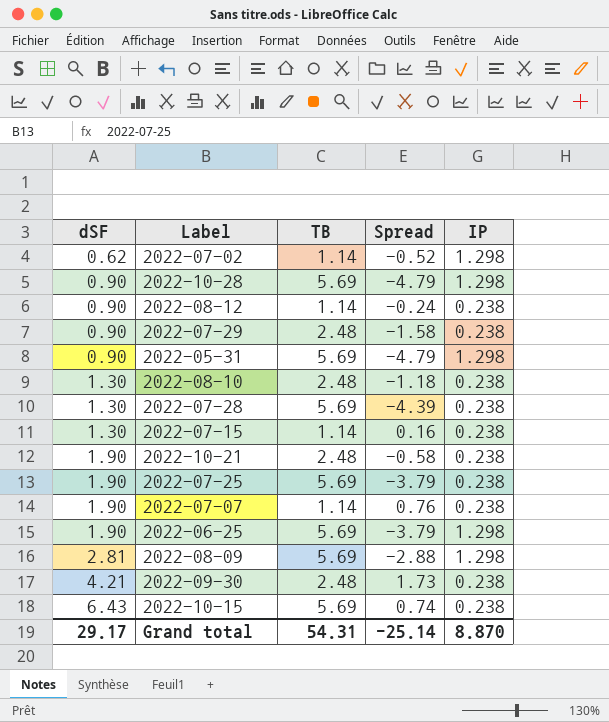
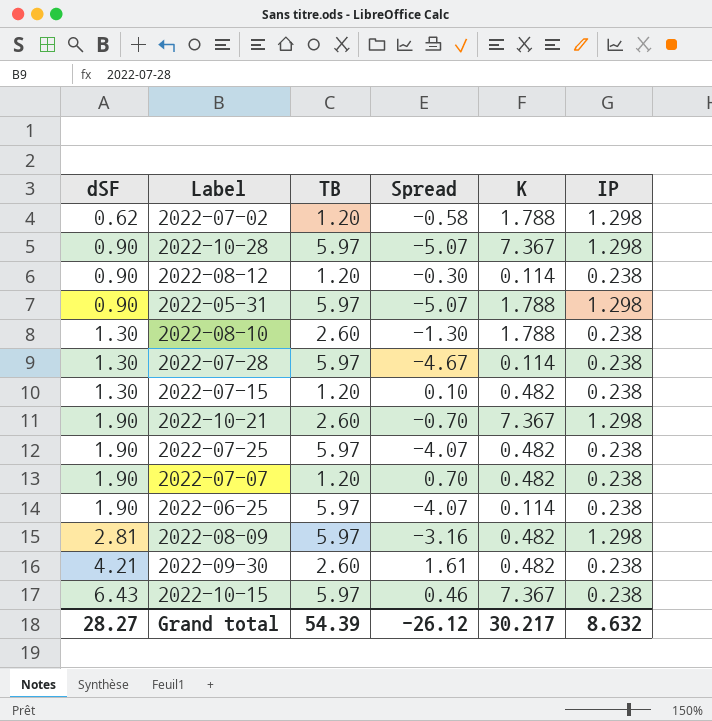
column K | position: none -> 5
row 2022-07-29: 0.90 | 2.48 | -1.58 | 0.238 -> none
2022-07-02 | TB: 1.14 -> 1.20
2022-07-02 | Spread: -0.52 -> -0.58
2022-10-28 | TB: 5.69 -> 5.97
2022-10-28 | Spread: -4.79 -> -5.07
2022-08-12 | TB: 1.14 -> 1.20
2022-08-12 | Spread: -0.24 -> -0.30
2022-05-31 | TB: 5.69 -> 5.97
2022-05-31 | Spread: -4.79 -> -5.07
2022-08-10 | TB: 2.48 -> 2.60
2022-08-10 | Spread: -1.18 -> -1.30
2022-07-28 | TB: 5.69 -> 5.97
2022-07-28 | Spread: -4.39 -> -4.67
2022-07-15 | TB: 1.14 -> 1.20
2022-07-15 | Spread: 0.16 -> 0.10
2022-10-21 | TB: 2.48 -> 2.60
2022-10-21 | Spread: -0.58 -> -0.70
2022-10-21 | IP: 0.238 -> 1.298
2022-07-25 | TB: 5.69 -> 5.97
2022-07-25 | Spread: -3.79 -> -4.07
2022-07-07 | TB: 1.14 -> 1.20
2022-07-07 | Spread: 0.76 -> 0.70
2022-06-25 | TB: 5.69 -> 5.97
2022-06-25 | Spread: -3.79 -> -4.07
2022-06-25 | IP: 1.298 -> 0.238
2022-08-09 | TB: 5.69 -> 5.97
2022-08-09 | Spread: -2.88 -> -3.16
2022-09-30 | TB: 2.48 -> 2.60
2022-09-30 | Spread: 1.73 -> 1.61
2022-10-15 | TB: 5.69 -> 5.97
2022-10-15 | Spread: 0.74 -> 0.46
Grand total | dSF: 29.17 -> 28.27
Grand total | TB: 54.31 -> 54.39
Grand total | Spread: -25.14 -> -26.12
Grand total | IP: 8.870 -> 8.632

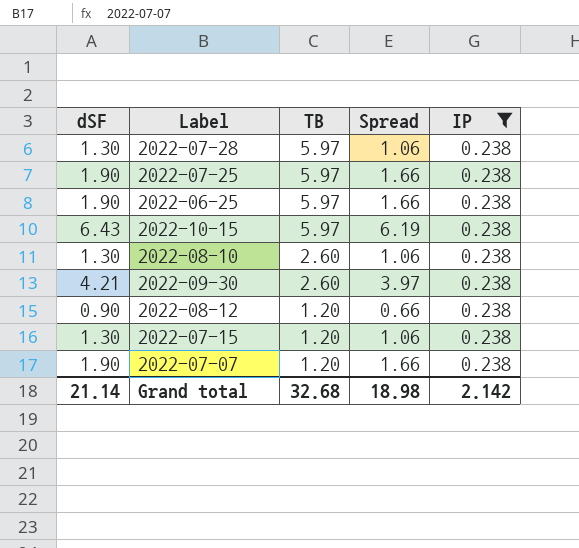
filter: none -> IP = 0.238
row order: dSF ascending -> TB descending
column K | position: 5 -> none
column Spread | formula: [dSF] - [TB] -> [dSF] - [IP]
Grand total | dSF: 28.27 -> 21.14
Grand total | TB: 54.39 -> 32.68
Grand total | Spread: -26.12 -> 18.98
Grand total | IP: 8.632 -> 2.142

